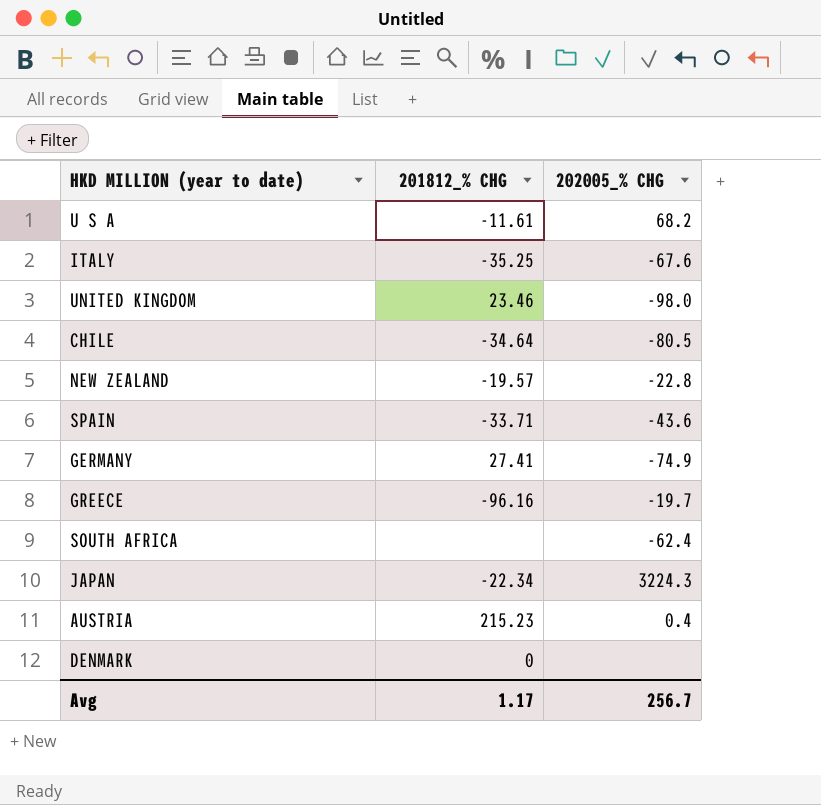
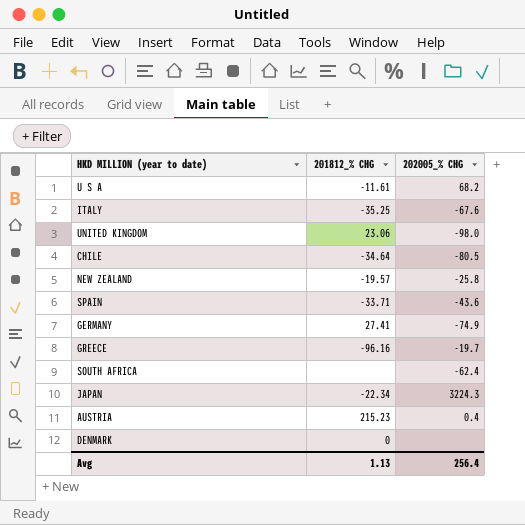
UNITED KINGDOM | 201812_% CHG: 23.46 -> 23.06
NEW ZEALAND | 202005_% CHG: -22.8 -> -25.8
Avg | 201812_% CHG: 1.17 -> 1.13
Avg | 202005_% CHG: 256.7 -> 256.4

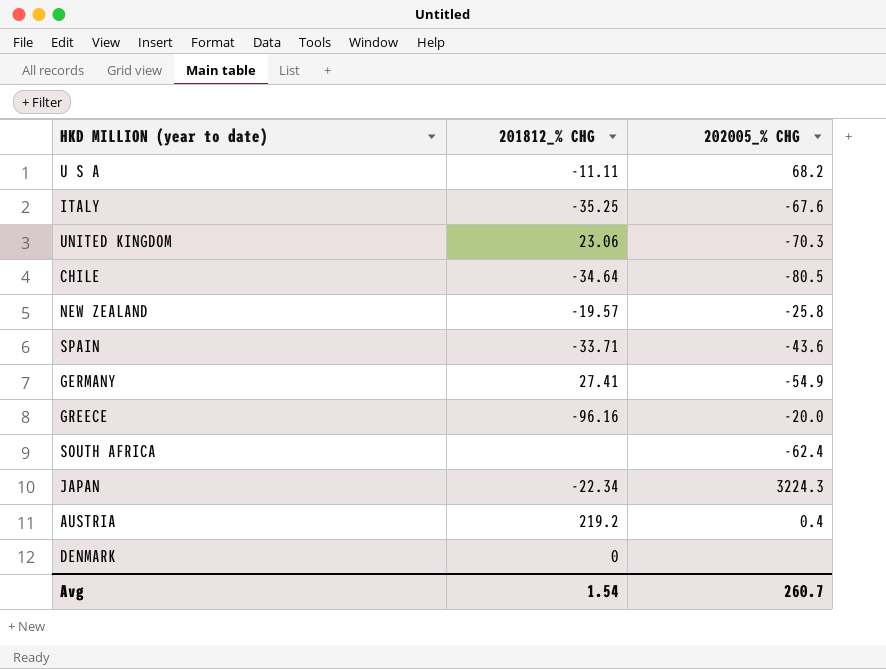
U S A | 201812_% CHG: -11.61 -> -11.11
UNITED KINGDOM | 202005_% CHG: -98.0 -> -70.3
GERMANY | 202005_% CHG: -74.9 -> -54.9
GREECE | 202005_% CHG: -19.7 -> -20.0
AUSTRIA | 201812_% CHG: 215.23 -> 219.2
Avg | 201812_% CHG: 1.13 -> 1.54
Avg | 202005_% CHG: 256.4 -> 260.7

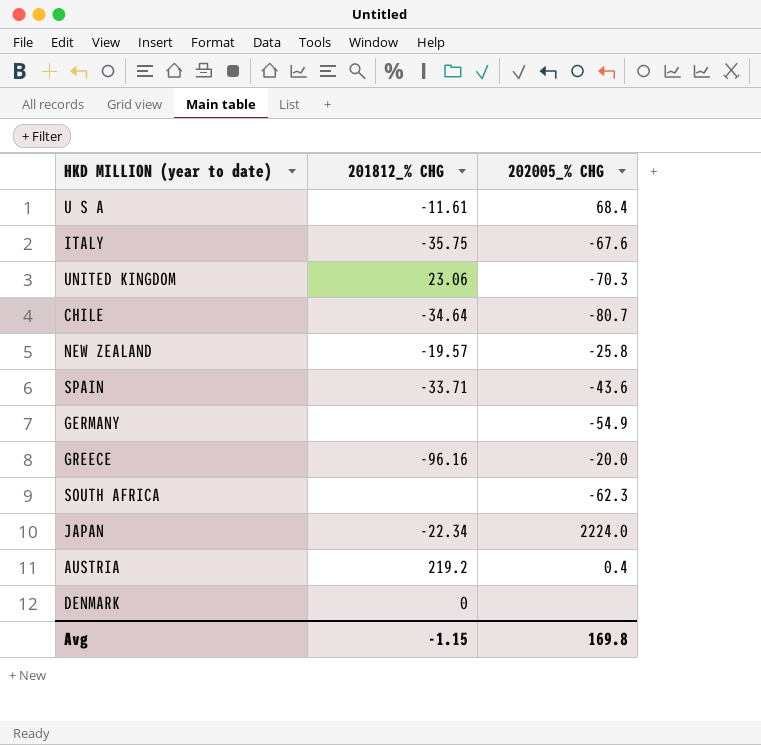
U S A | 201812_% CHG: -11.11 -> -11.61
U S A | 202005_% CHG: 68.2 -> 68.4
ITALY | 201812_% CHG: -35.25 -> -35.75
CHILE | 202005_% CHG: -80.5 -> -80.7
GERMANY | 201812_% CHG: 27.41 -> none
SOUTH AFRICA | 202005_% CHG: -62.4 -> -62.3
JAPAN | 202005_% CHG: 3224.3 -> 2224.0
Avg | 201812_% CHG: 1.54 -> -1.15
Avg | 202005_% CHG: 260.7 -> 169.8

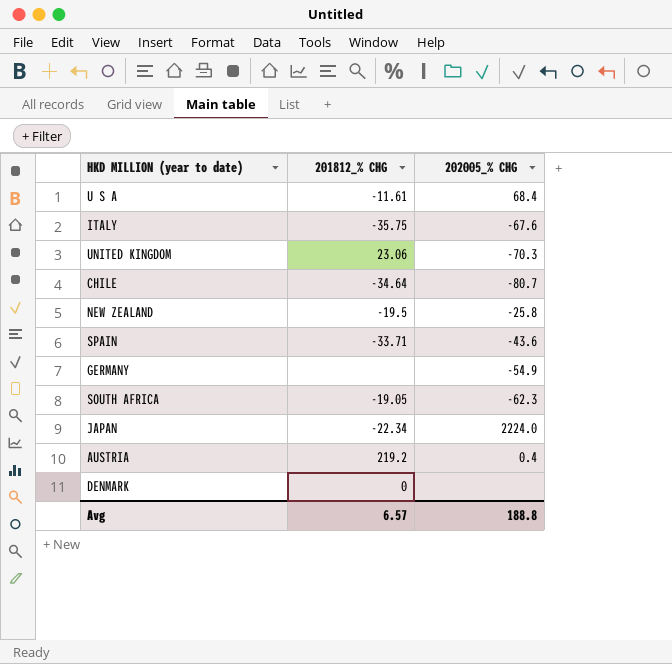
row GREECE: -96.16 | -20.0 -> none
NEW ZEALAND | 201812_% CHG: -19.57 -> -19.5
SOUTH AFRICA | 201812_% CHG: none -> -19.05
Avg | 201812_% CHG: -1.15 -> 6.57
Avg | 202005_% CHG: 169.8 -> 188.8

